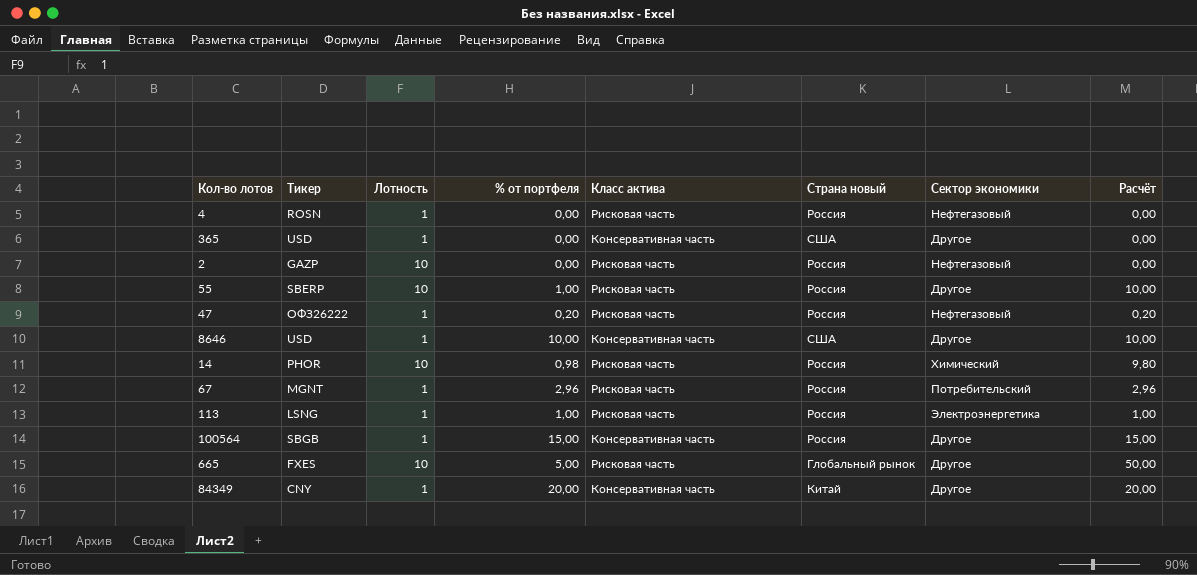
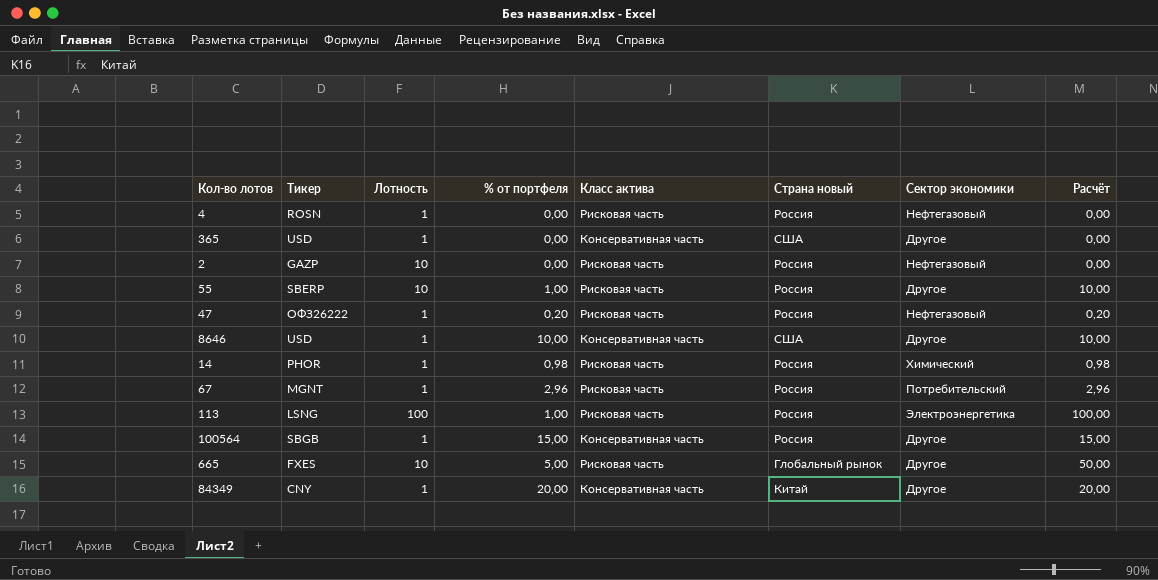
14 | Лотность: 10 -> 1
14 | Расчёт: 9,80 -> 0,98
113 | Лотность: 1 -> 100
113 | Расчёт: 1,00 -> 100,00

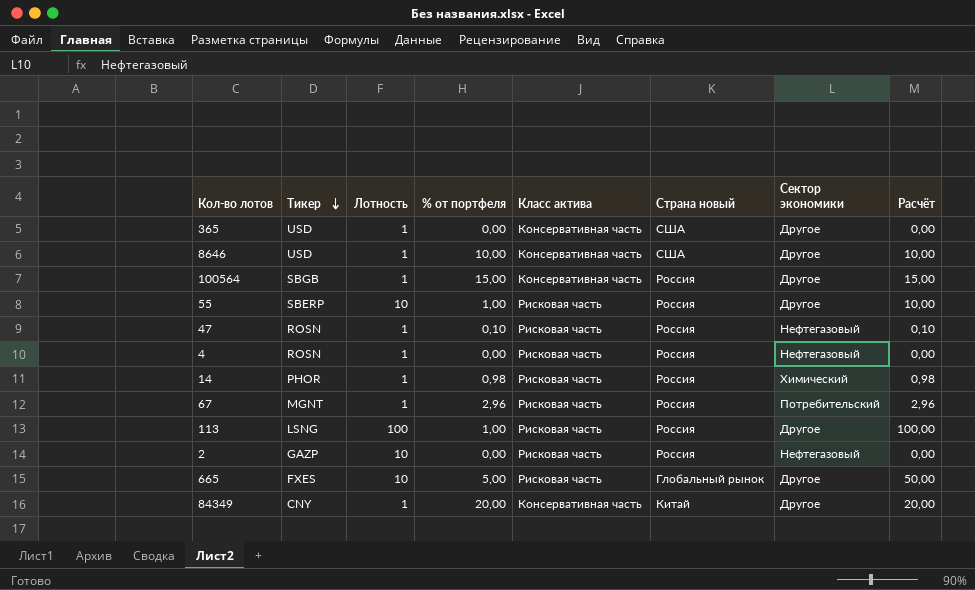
row order: none -> Тикер descending
47 | Тикер: ОФЗ26222 -> ROSN
47 | % от портфеля: 0,20 -> 0,10
47 | Расчёт: 0,20 -> 0,10
113 | Сектор экономики: Электроэнергетика -> Другое

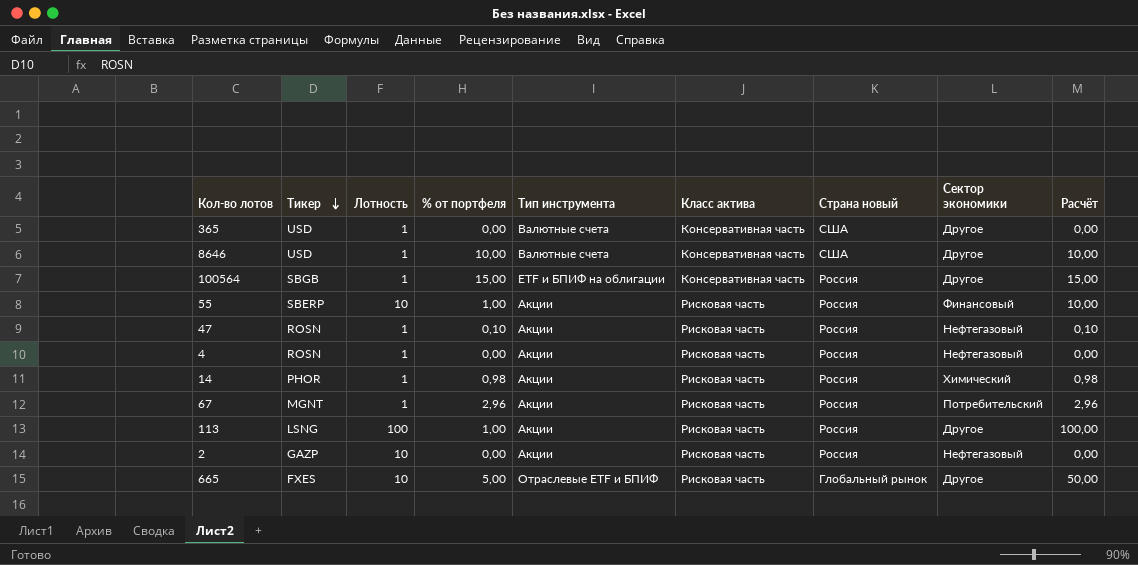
column Тип инструмента | position: none -> 5
row 84349: CNY | 1 | 20,00 | Консервативная часть | Китай | Другое | 20,00 -> none
55 | Сектор экономики: Другое -> Финансовый

